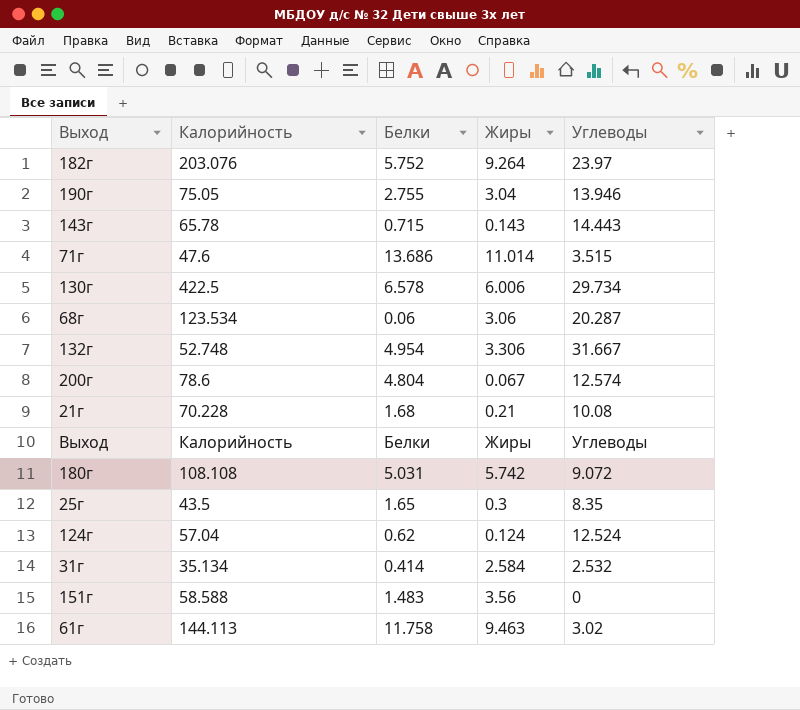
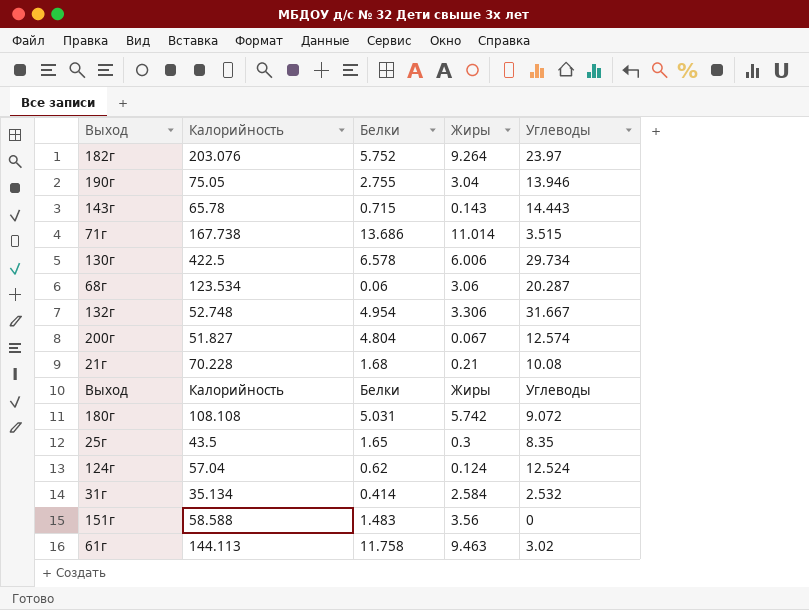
71г | Калорийность: 47.6 -> 167.738
200г | Калорийность: 78.6 -> 51.827

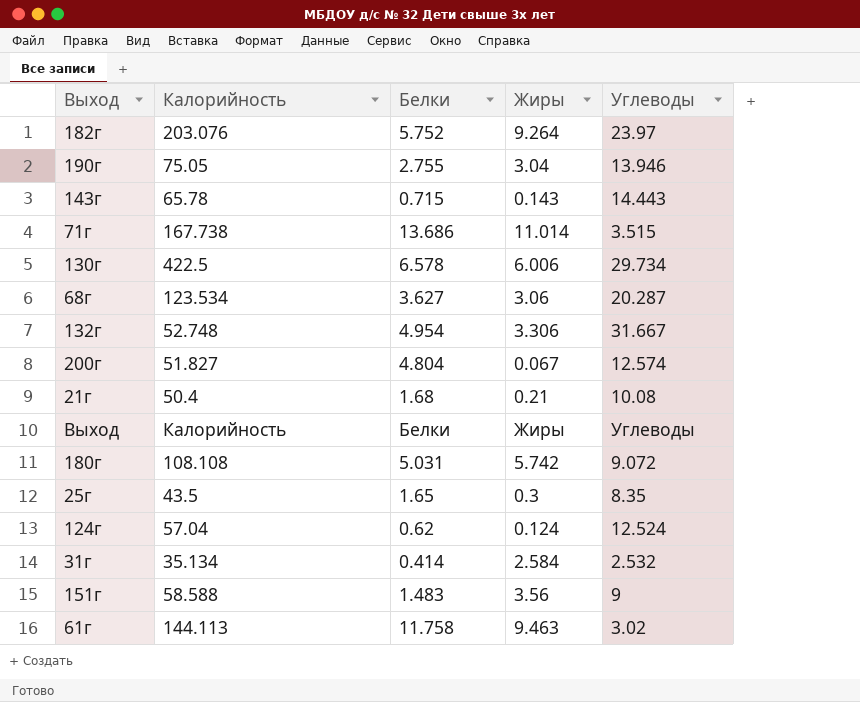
68г | Белки: 0.06 -> 3.627
21г | Калорийность: 70.228 -> 50.4
151г | Углеводы: 0 -> 9

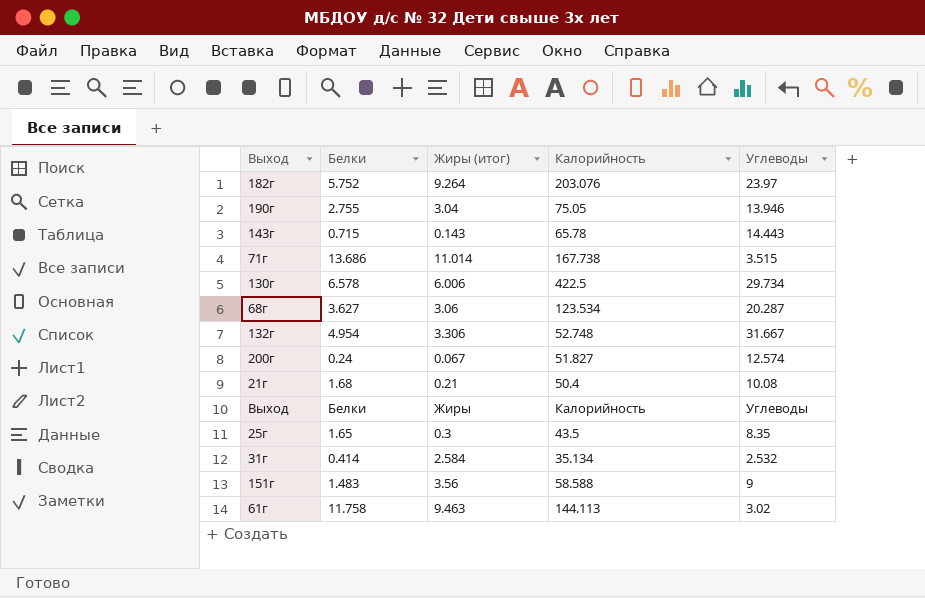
column name: Жиры -> Жиры (итог)
column Калорийность | position: 2 -> 4
row 180г: 108.108 | 5.031 | 5.742 | 9.072 -> none
row 124г: 57.04 | 0.62 | 0.124 | 12.524 -> none
200г | Белки: 4.804 -> 0.24

